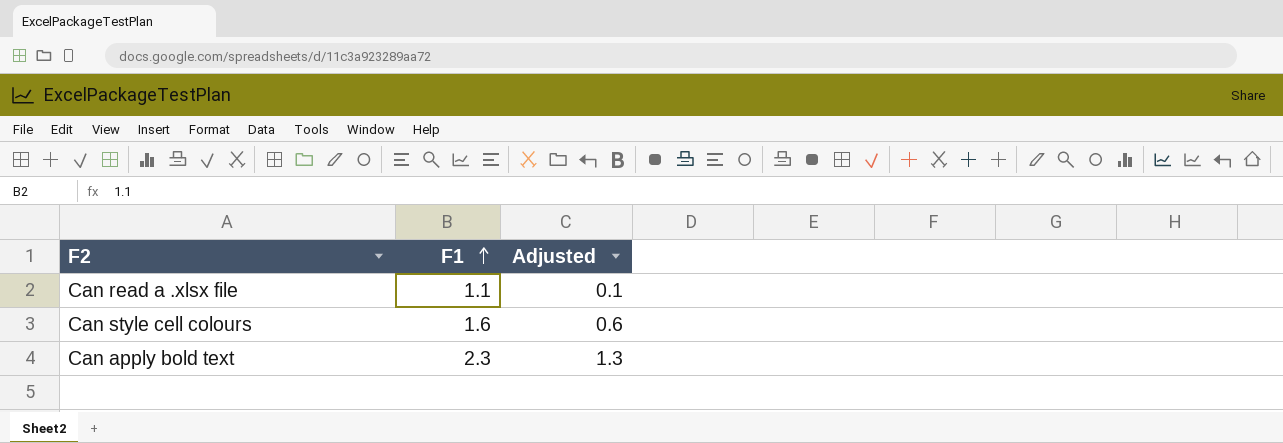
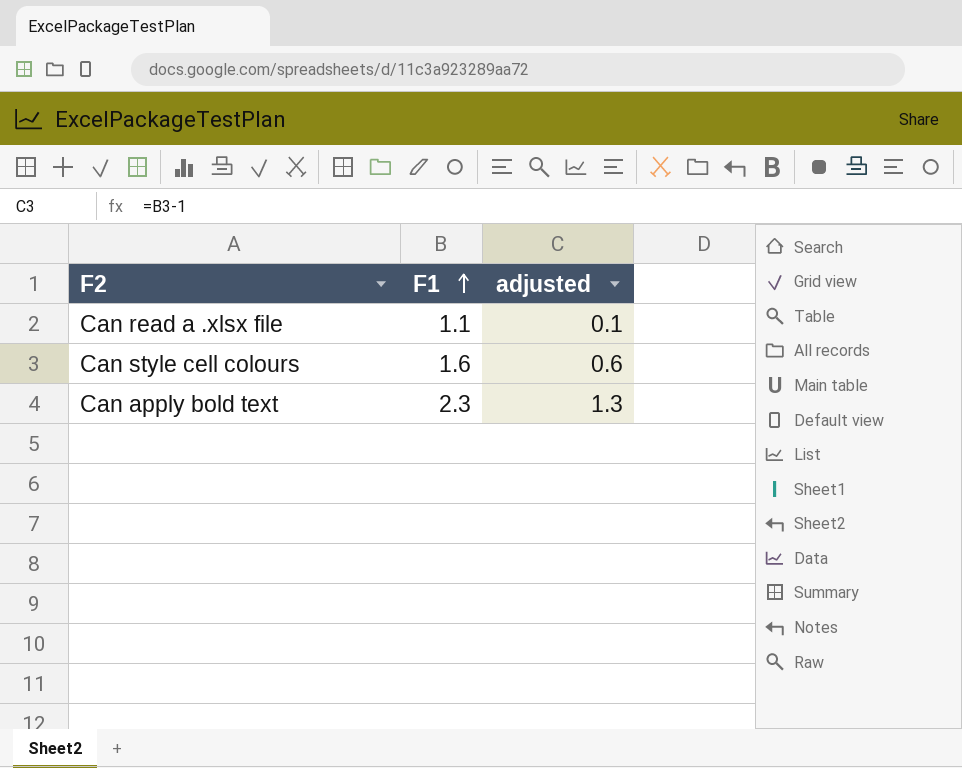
column name: Adjusted -> adjusted

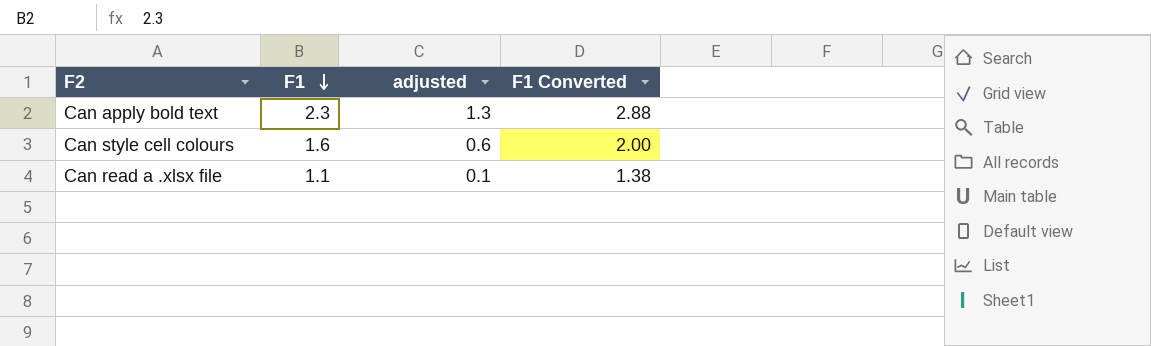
row order: F1 ascending -> F1 descending
column F1 Converted | formula: none -> [F1] * 1.25

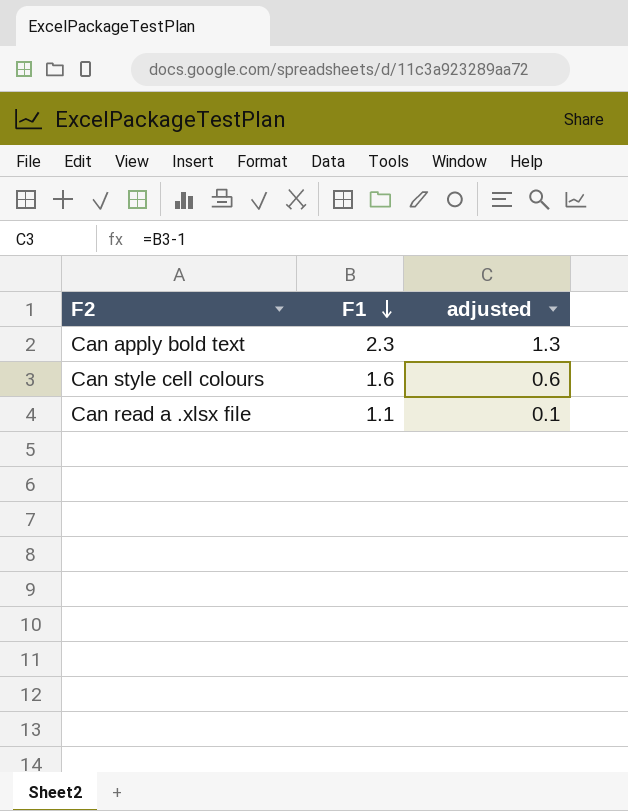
column F1 Converted | formula: [F1] * 1.25 -> none

